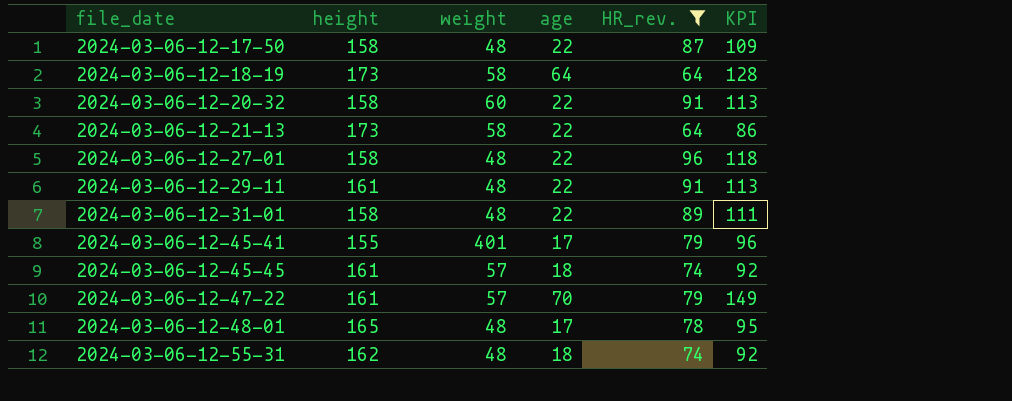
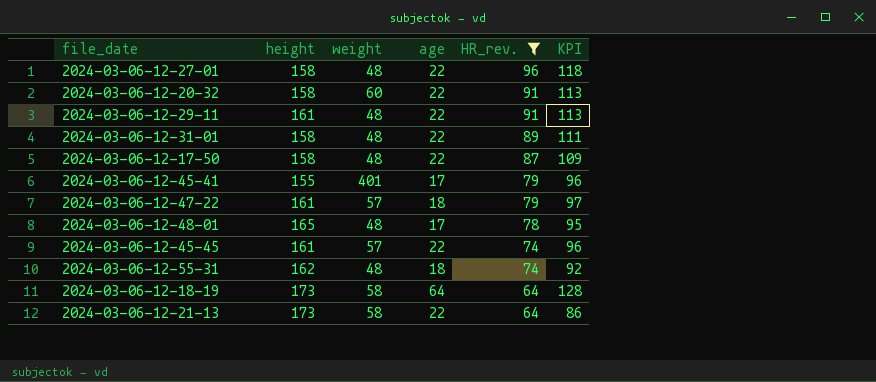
row order: file_date ascending -> HR_rev. descending
2024-03-06-12-47-22 | age: 70 -> 18
2024-03-06-12-47-22 | KPI: 149 -> 97
2024-03-06-12-45-45 | age: 18 -> 22
2024-03-06-12-45-45 | KPI: 92 -> 96

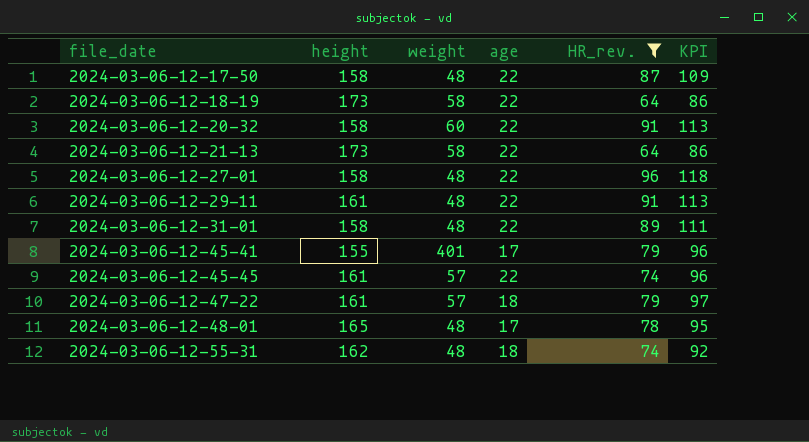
row order: HR_rev. descending -> file_date ascending
2024-03-06-12-18-19 | age: 64 -> 22
2024-03-06-12-18-19 | KPI: 128 -> 86

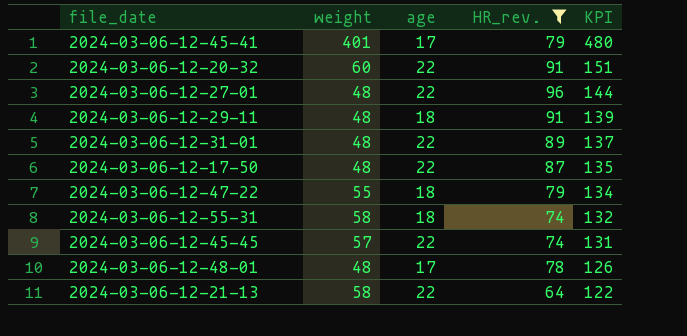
row order: file_date ascending -> KPI descending
column height | position: 2 -> none
column KPI | formula: [age] + [HR_rev.] -> [weight] + [HR_rev.]
row 2024-03-06-12-18-19: 173 | 58 | 22 | 64 | 86 -> none
2024-03-06-12-29-11 | age: 22 -> 18
2024-03-06-12-47-22 | weight: 57 -> 55
2024-03-06-12-55-31 | weight: 48 -> 58

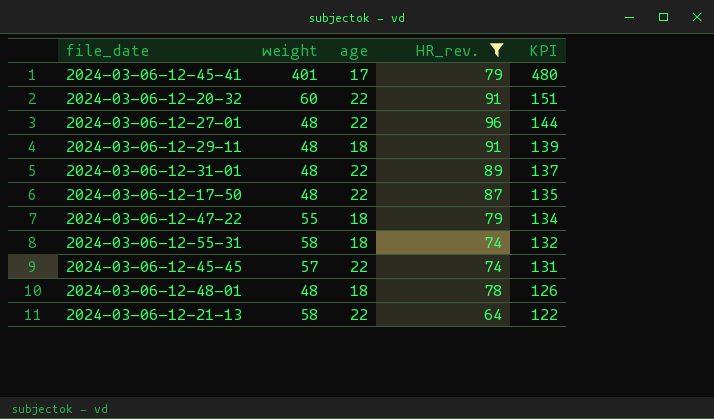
2024-03-06-12-48-01 | age: 17 -> 18

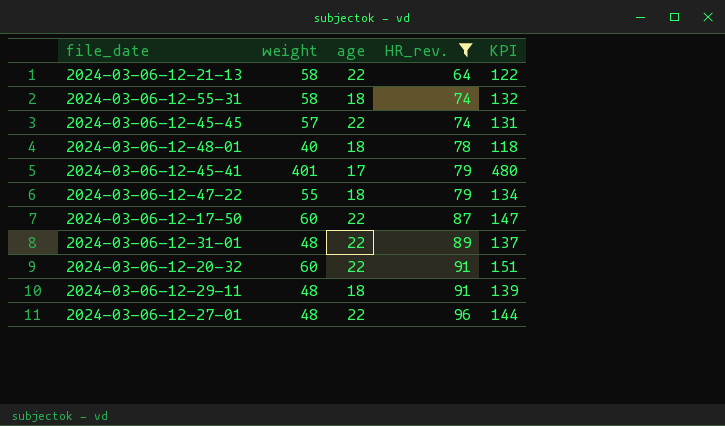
row order: KPI descending -> HR_rev. ascending
2024-03-06-12-48-01 | weight: 48 -> 40
2024-03-06-12-48-01 | KPI: 126 -> 118
2024-03-06-12-17-50 | weight: 48 -> 60
2024-03-06-12-17-50 | KPI: 135 -> 147

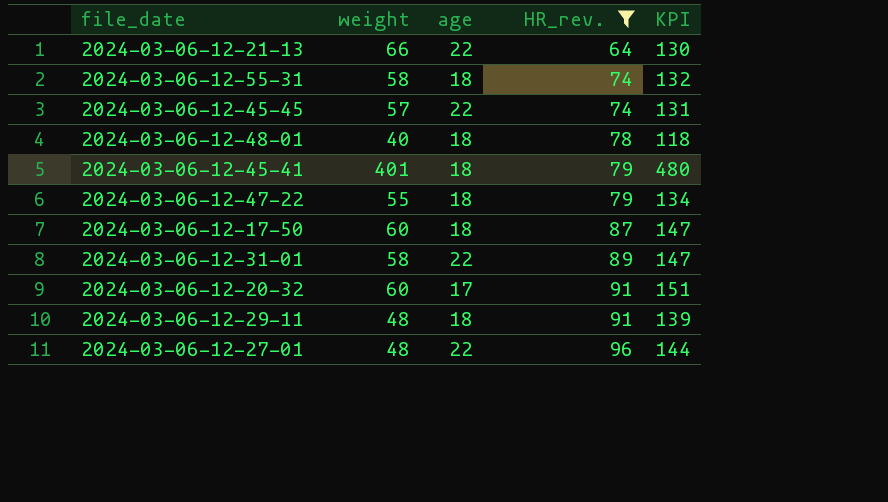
2024-03-06-12-21-13 | weight: 58 -> 66
2024-03-06-12-21-13 | KPI: 122 -> 130
2024-03-06-12-45-41 | age: 17 -> 18
2024-03-06-12-17-50 | age: 22 -> 18
2024-03-06-12-31-01 | weight: 48 -> 58
2024-03-06-12-31-01 | KPI: 137 -> 147
2024-03-06-12-20-32 | age: 22 -> 17

